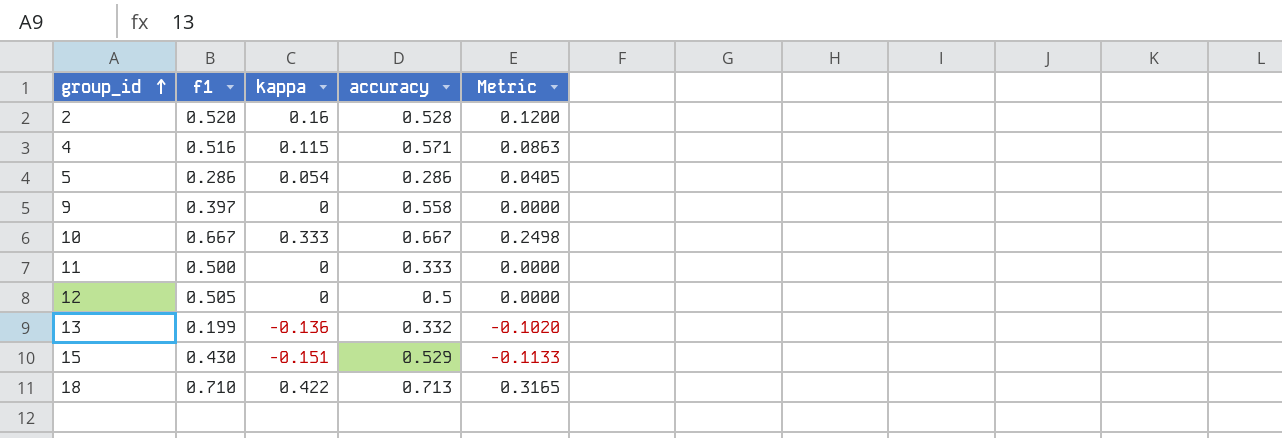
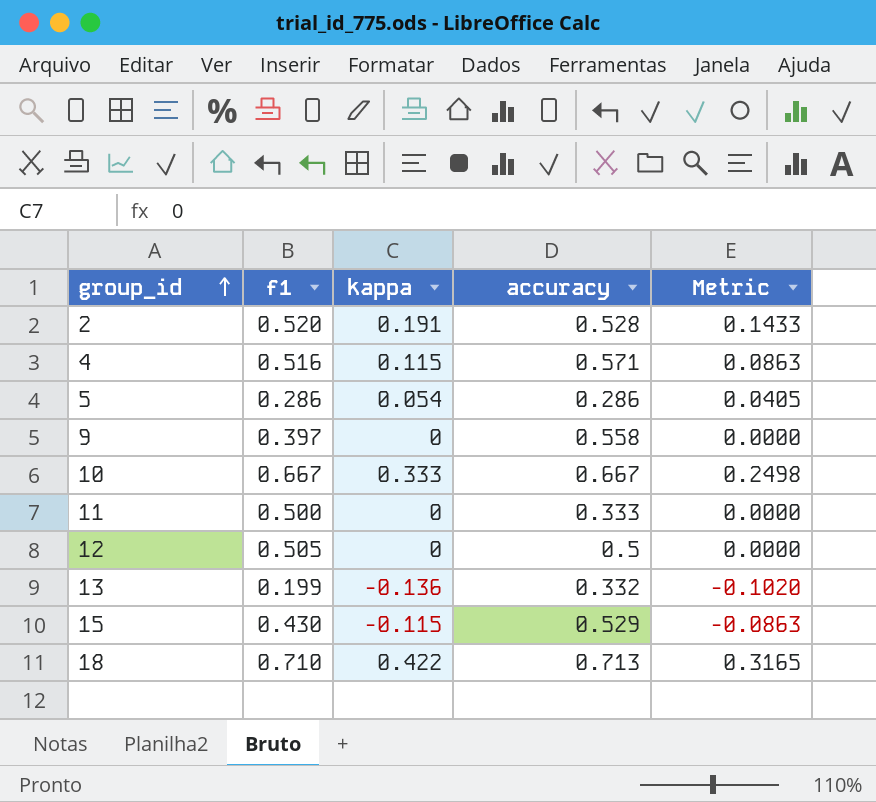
2 | kappa: 0.16 -> 0.191
2 | Metric: 0.1200 -> 0.1433
15 | kappa: -0.151 -> -0.115
15 | Metric: -0.1133 -> -0.0863

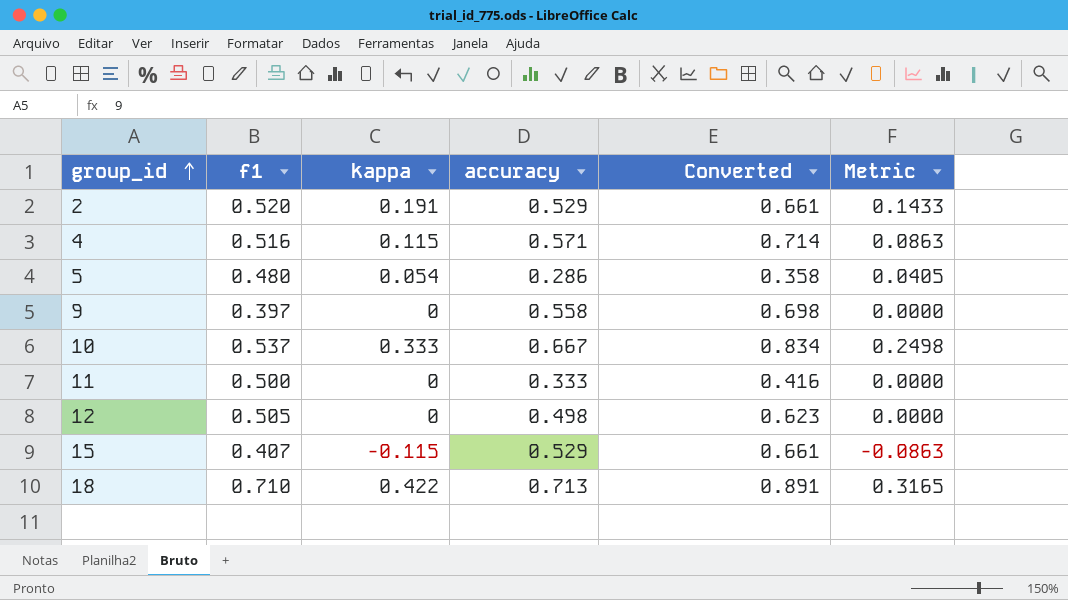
column Converted | formula: none -> [accuracy] * 1.25
row 13: 0.199 | -0.136 | 0.332 | -0.1020 -> none
2 | accuracy: 0.528 -> 0.529
5 | f1: 0.286 -> 0.480
10 | f1: 0.667 -> 0.537
12 | accuracy: 0.5 -> 0.498
15 | f1: 0.430 -> 0.407

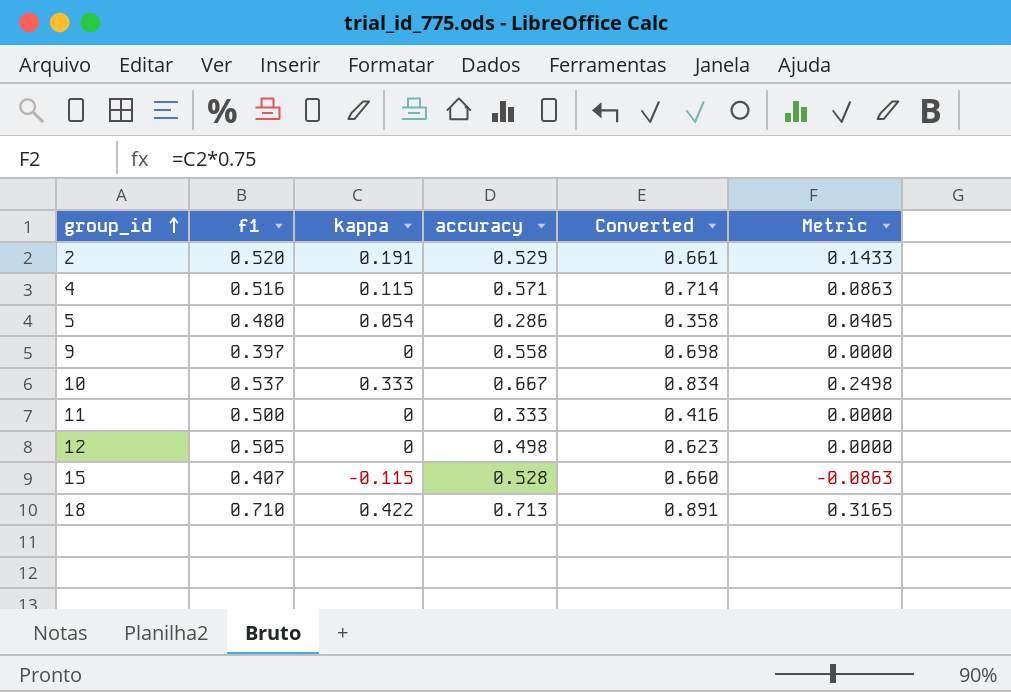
15 | accuracy: 0.529 -> 0.528
15 | Converted: 0.661 -> 0.660

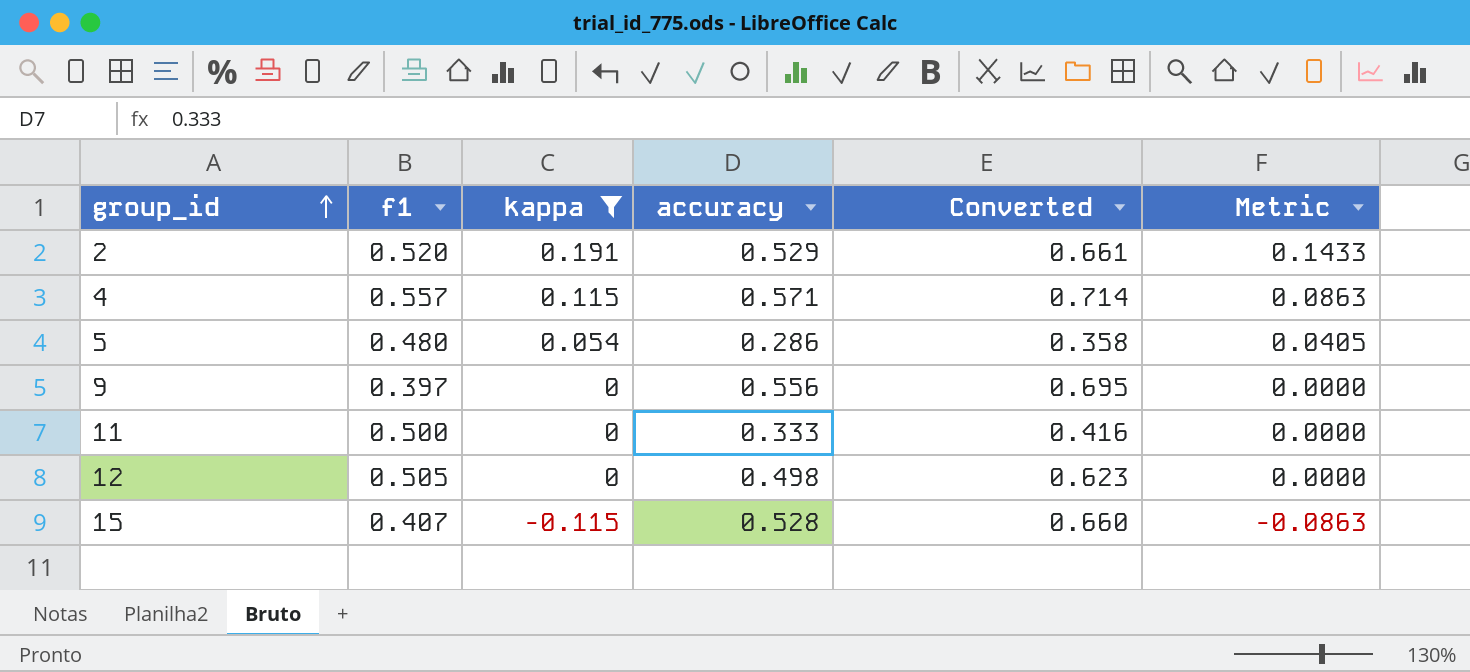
filter: none -> kappa <= 0.191
4 | f1: 0.516 -> 0.557
9 | accuracy: 0.558 -> 0.556
9 | Converted: 0.698 -> 0.695

